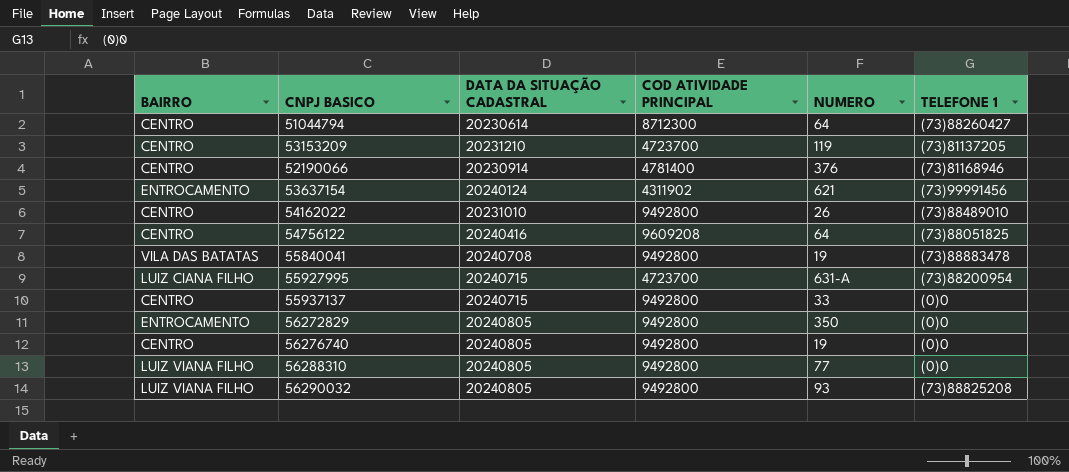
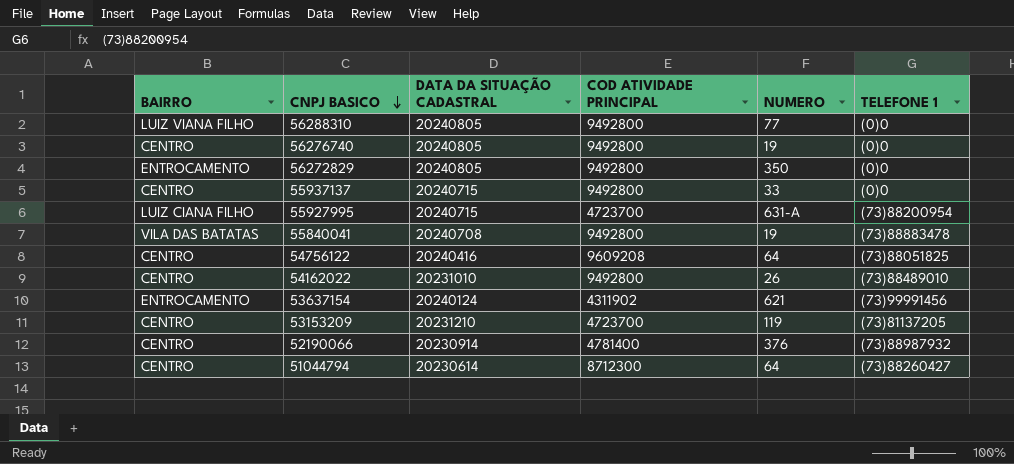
row order: none -> CNPJ BASICO descending
row 56290032: LUIZ VIANA FILHO | 20240805 | 9492800 | 93 | (73)88825208 -> none
52190066 | TELEFONE 1: (73)81168946 -> (73)88987932

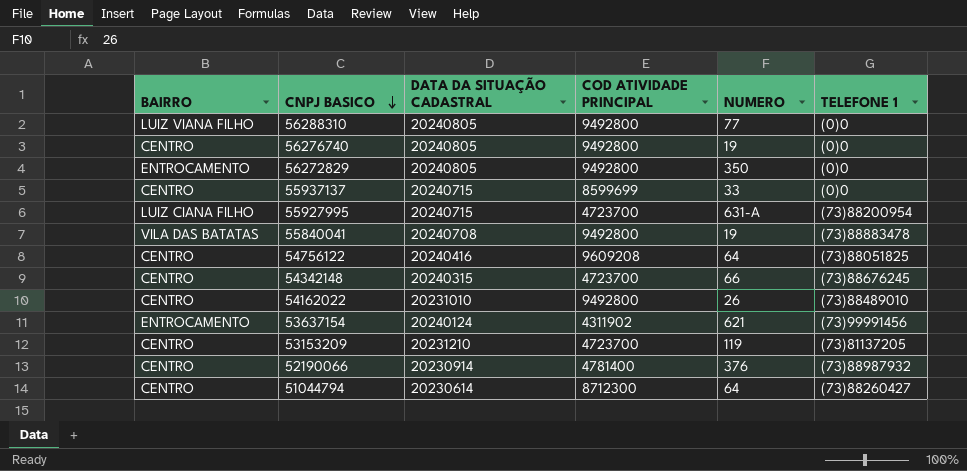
55937137 | COD ATIVIDADE PRINCIPAL: 9492800 -> 8599699
row 54342148: none -> CENTRO | 20240315 | 4723700 | 66 | (73)88676245

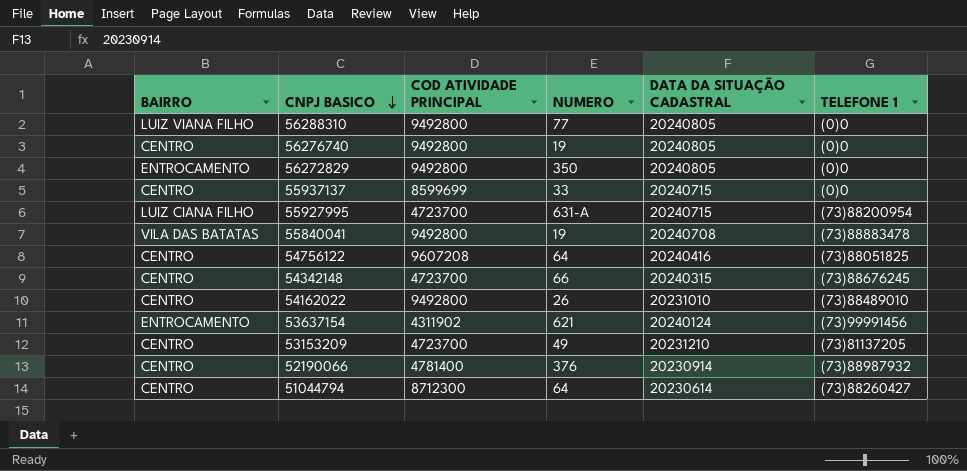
column DATA DA SITUAÇÃO CADASTRAL | position: 3 -> 5
54756122 | COD ATIVIDADE PRINCIPAL: 9609208 -> 9607208
53153209 | NUMERO: 119 -> 49

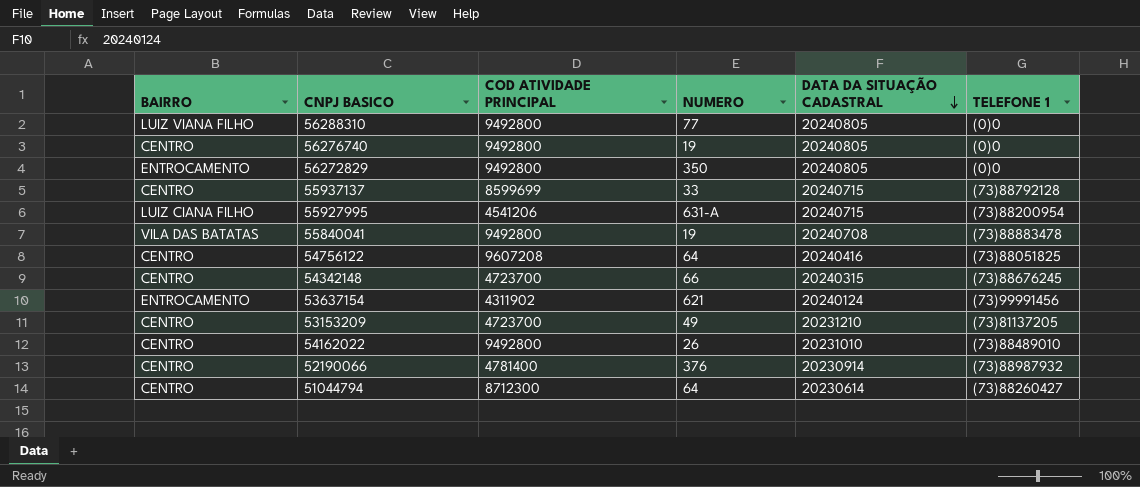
row order: CNPJ BASICO descending -> DATA DA SITUAÇÃO CADASTRAL descending
55937137 | TELEFONE 1: (0)0 -> (73)88792128
55927995 | COD ATIVIDADE PRINCIPAL: 4723700 -> 4541206

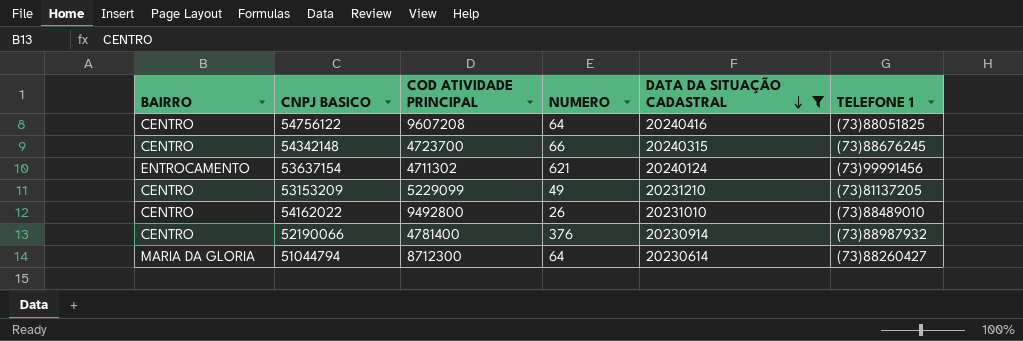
filter: none -> DATA DA SITUAÇÃO CADASTRAL <= 20240416
53637154 | COD ATIVIDADE PRINCIPAL: 4311902 -> 4711302
53153209 | COD ATIVIDADE PRINCIPAL: 4723700 -> 5229099
51044794 | BAIRRO: CENTRO -> MARIA DA GLORIA

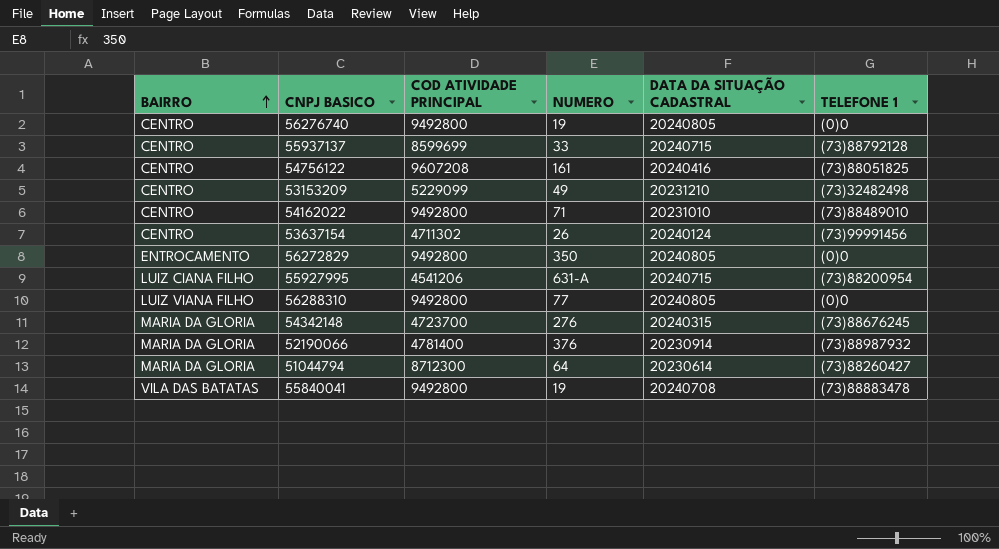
filter: DATA DA SITUAÇÃO CADASTRAL <= 20240416 -> none
row order: DATA DA SITUAÇÃO CADASTRAL descending -> BAIRRO ascending
54756122 | NUMERO: 64 -> 161
53153209 | TELEFONE 1: (73)81137205 -> (73)32482498
54162022 | NUMERO: 26 -> 71
53637154 | BAIRRO: ENTROCAMENTO -> CENTRO
53637154 | NUMERO: 621 -> 26
54342148 | BAIRRO: CENTRO -> MARIA DA GLORIA
54342148 | NUMERO: 66 -> 276
52190066 | BAIRRO: CENTRO -> MARIA DA GLORIA

